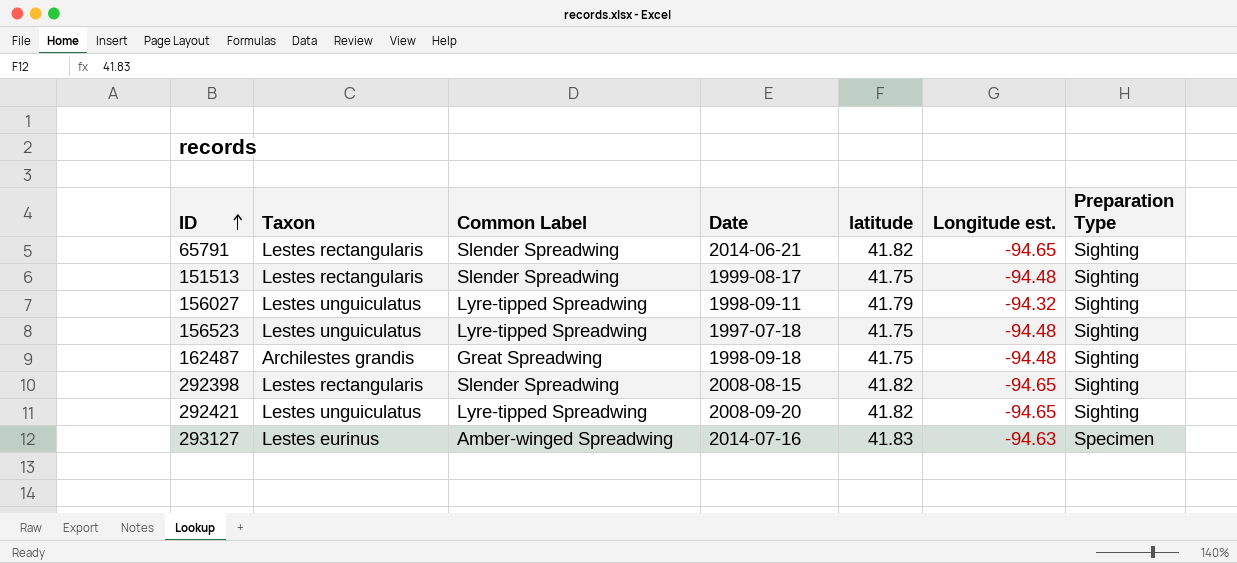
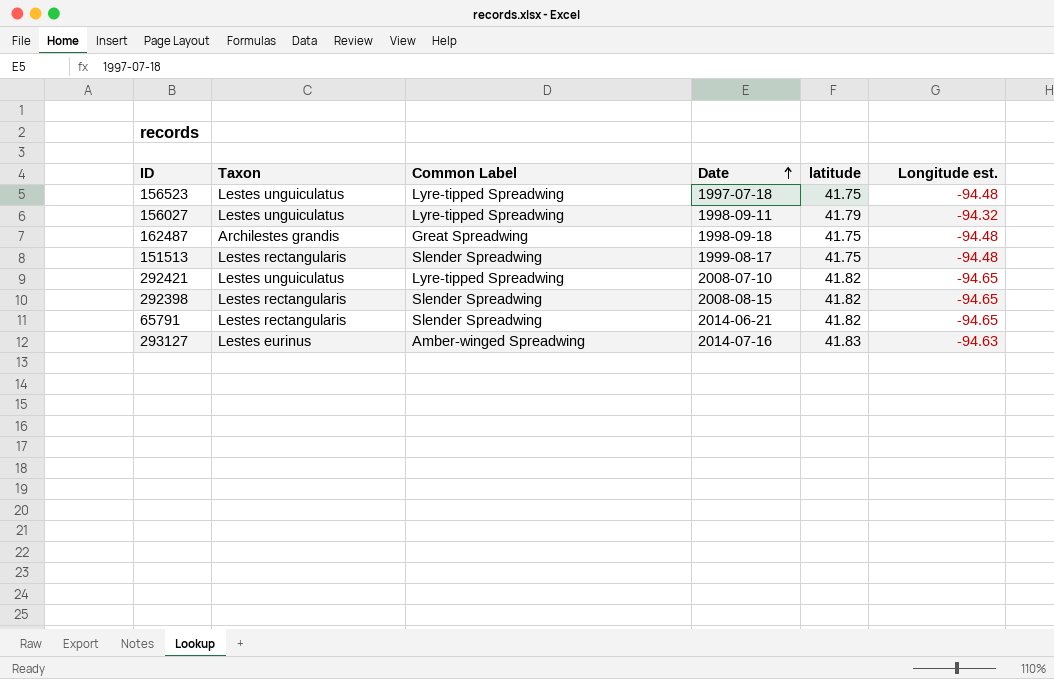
row order: ID ascending -> Date ascending
column Preparation Type | position: 7 -> none
292421 | Date: 2008-09-20 -> 2008-07-10

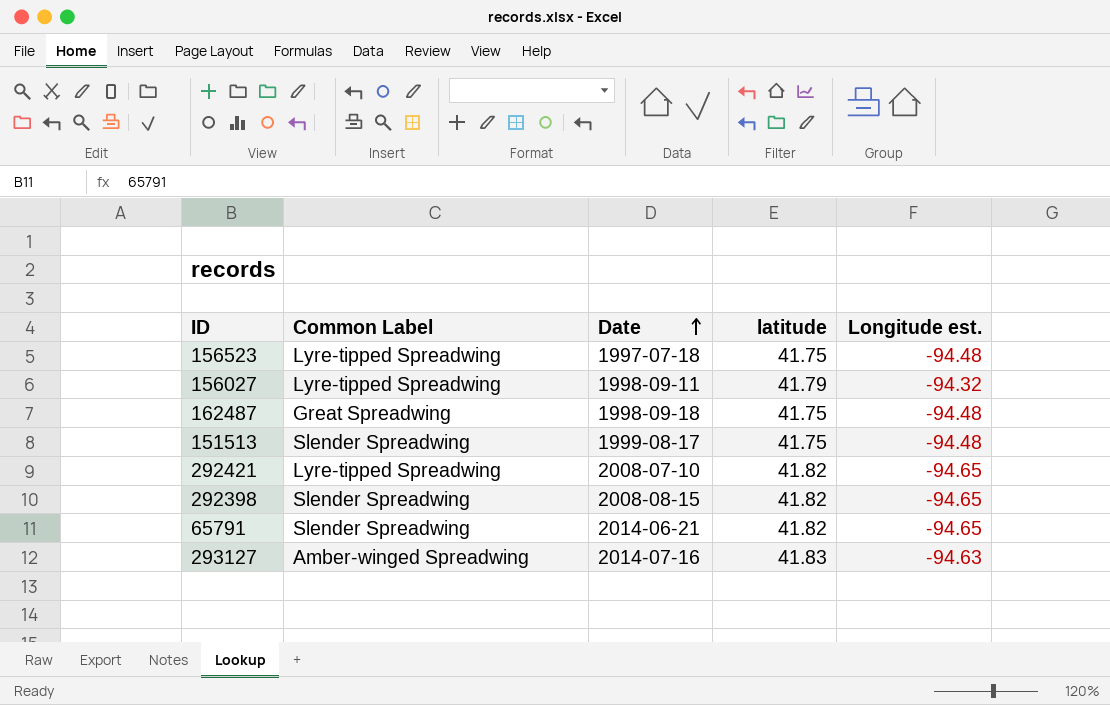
column Taxon | position: 2 -> none

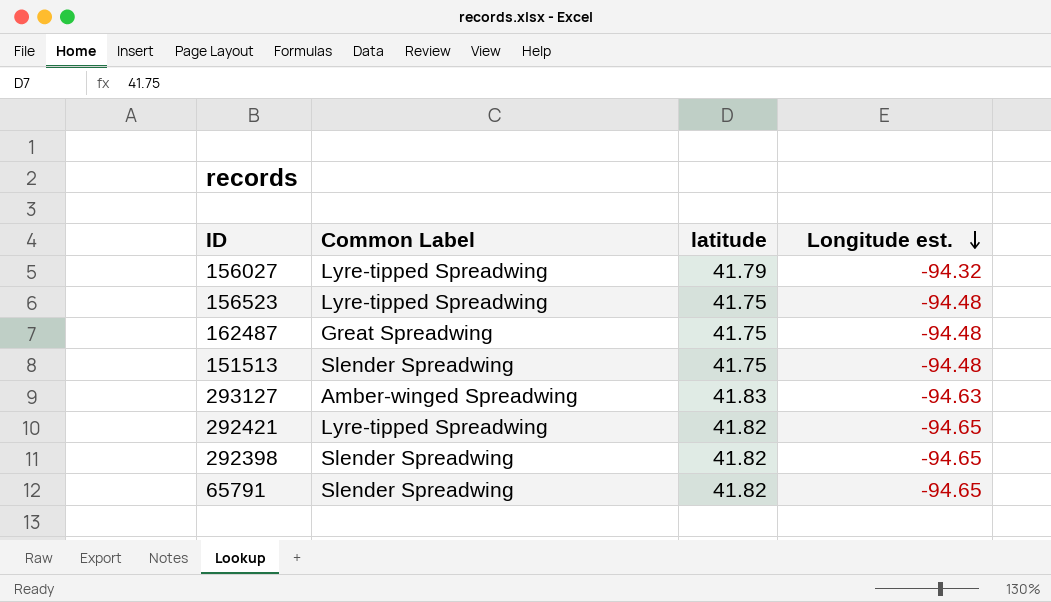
row order: Date ascending -> Longitude est. descending
column Date | position: 3 -> none

